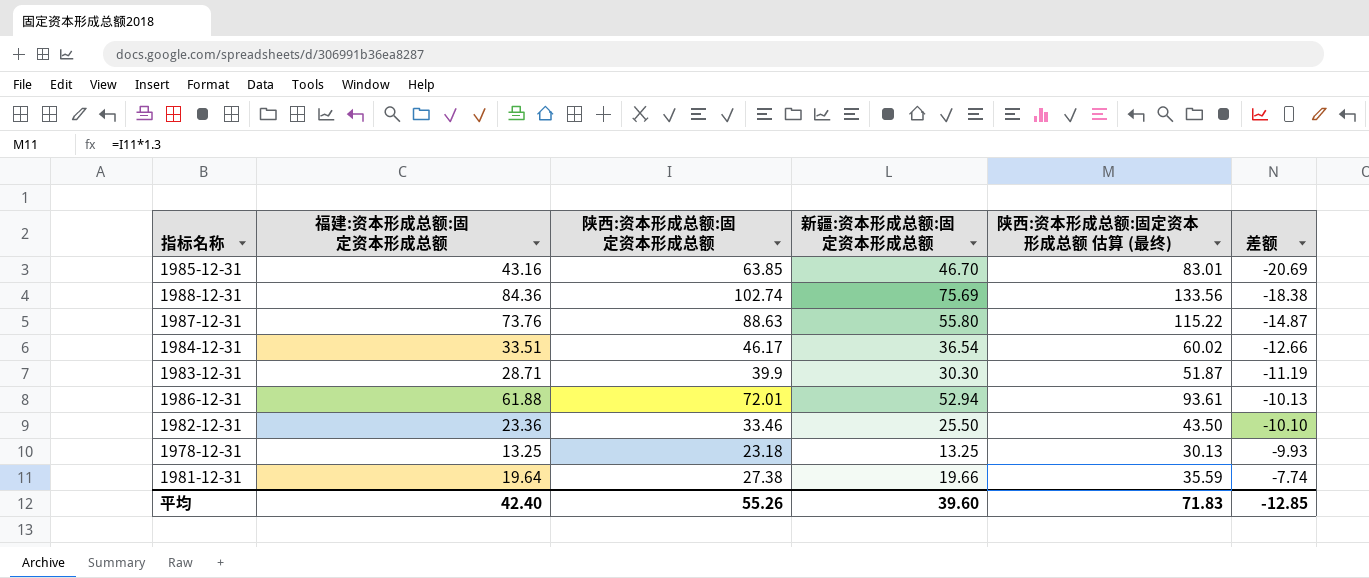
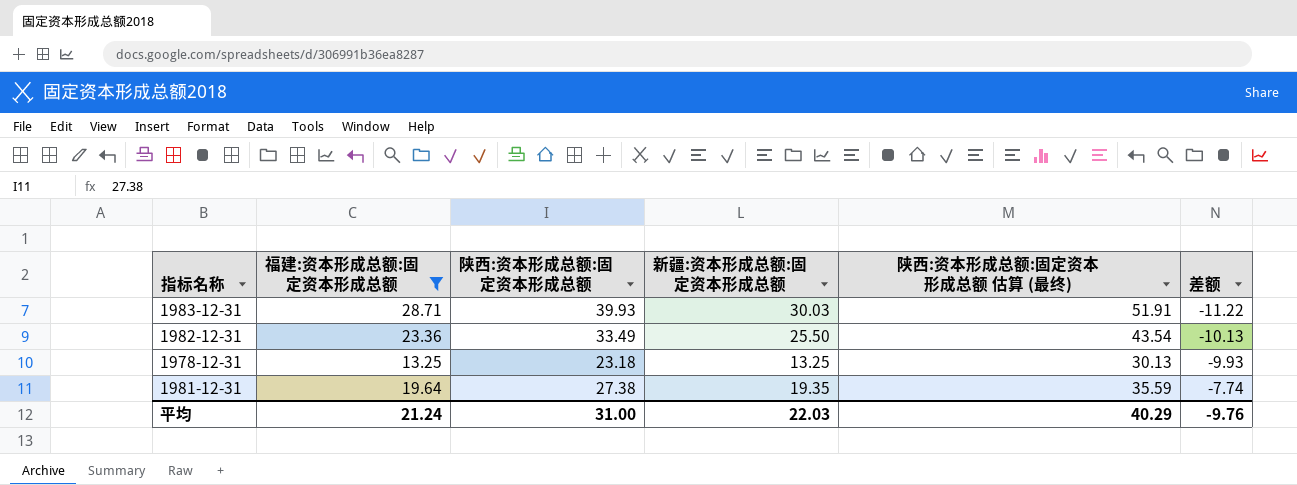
filter: none -> 福建:资本形成总额:固定资本形成总额 <= 28.71
1983-12-31 | 陕西:资本形成总额:固定资本形成总额: 39.9 -> 39.93
1983-12-31 | 新疆:资本形成总额:固定资本形成总额: 30.30 -> 30.03
1983-12-31 | 陕西:资本形成总额:固定资本形成总额 估算 (最终): 51.87 -> 51.91
1983-12-31 | 差额: -11.19 -> -11.22
1982-12-31 | 陕西:资本形成总额:固定资本形成总额: 33.46 -> 33.49
1982-12-31 | 陕西:资本形成总额:固定资本形成总额 估算 (最终): 43.50 -> 43.54
1982-12-31 | 差额: -10.10 -> -10.13
1981-12-31 | 新疆:资本形成总额:固定资本形成总额: 19.66 -> 19.35
平均 | 福建:资本形成总额:固定资本形成总额: 42.40 -> 21.24
平均 | 陕西:资本形成总额:固定资本形成总额: 55.26 -> 31.00
平均 | 新疆:资本形成总额:固定资本形成总额: 39.60 -> 22.03
平均 | 陕西:资本形成总额:固定资本形成总额 估算 (最终): 71.83 -> 40.29
平均 | 差额: -12.85 -> -9.76

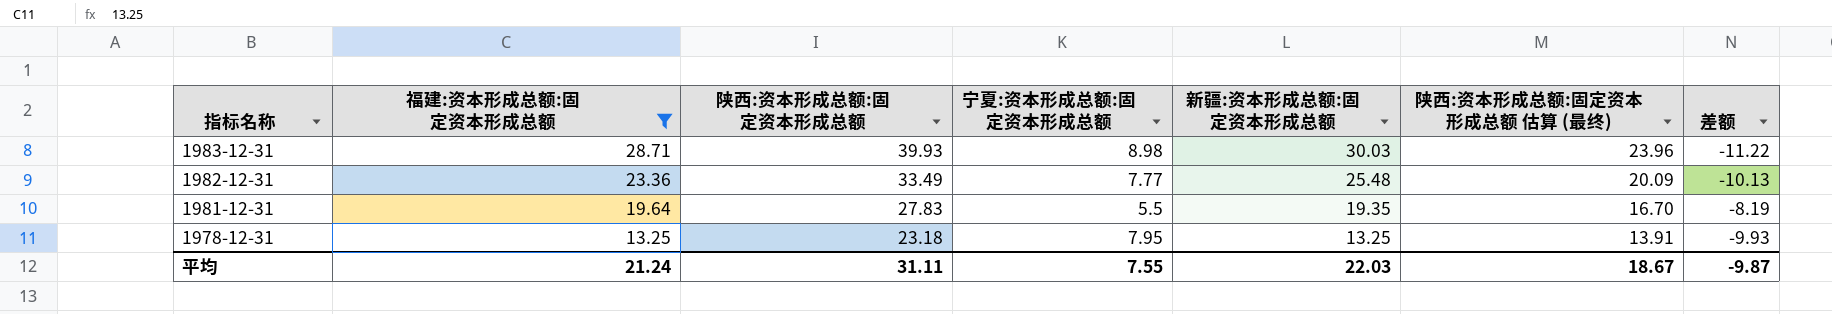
row order: 差额 ascending -> 指标名称 descending
column 宁夏:资本形成总额:固定资本形成总额 | position: none -> 4
column 陕西:资本形成总额:固定资本形成总额 估算 (最终) | formula: [陕西:资本形成总额:固定资本形成总额] * 1.3 -> [陕西:资本形成总额:固定资本形成总额] * 0.6
1982-12-31 | 新疆:资本形成总额:固定资本形成总额: 25.50 -> 25.48
1981-12-31 | 陕西:资本形成总额:固定资本形成总额: 27.38 -> 27.83
1981-12-31 | 差额: -7.74 -> -8.19
平均 | 陕西:资本形成总额:固定资本形成总额: 31.00 -> 31.11
平均 | 陕西:资本形成总额:固定资本形成总额 估算 (最终): 40.29 -> 18.67
平均 | 差额: -9.76 -> -9.87

